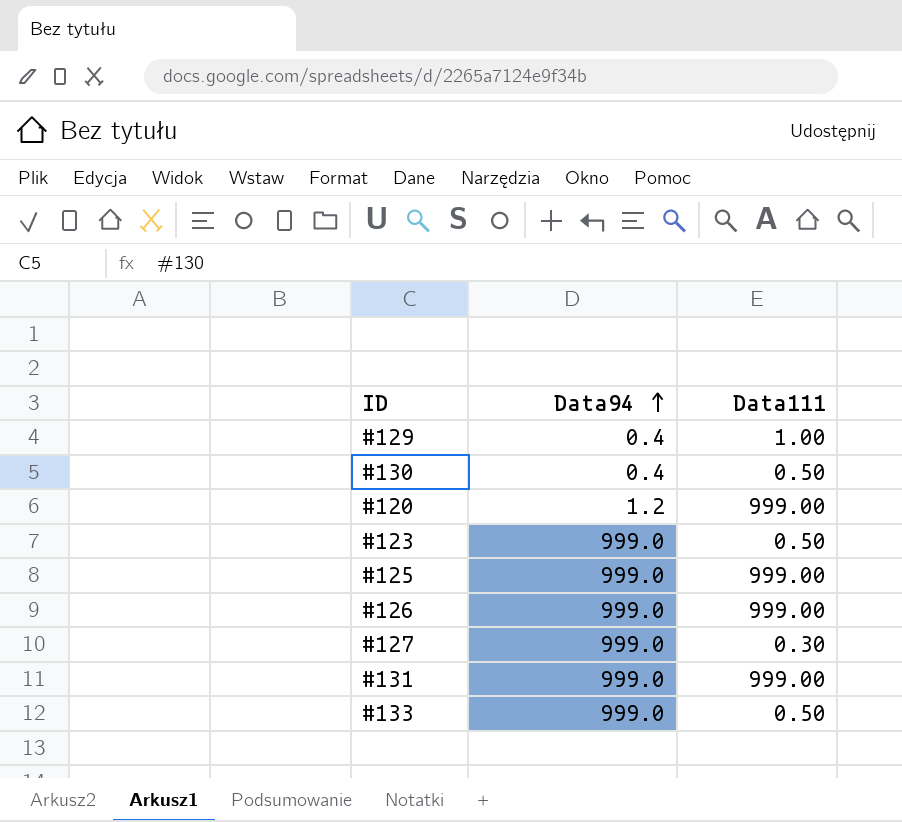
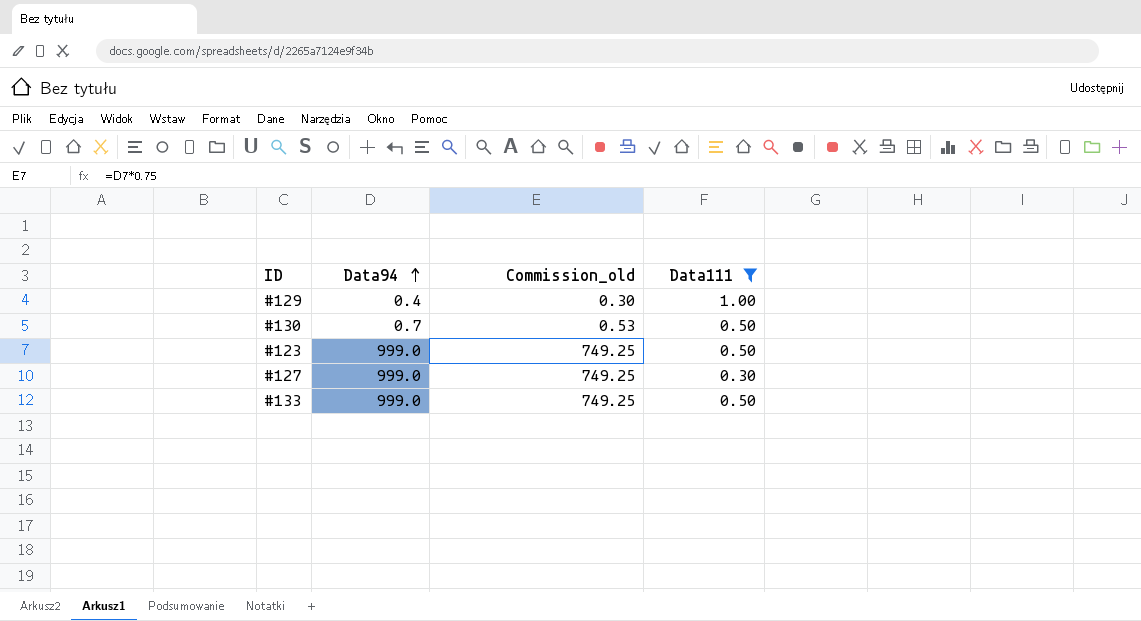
filter: none -> Data111 != 999.00
column Commission_old | formula: none -> [Data94] * 0.75
#130 | Data94: 0.4 -> 0.7

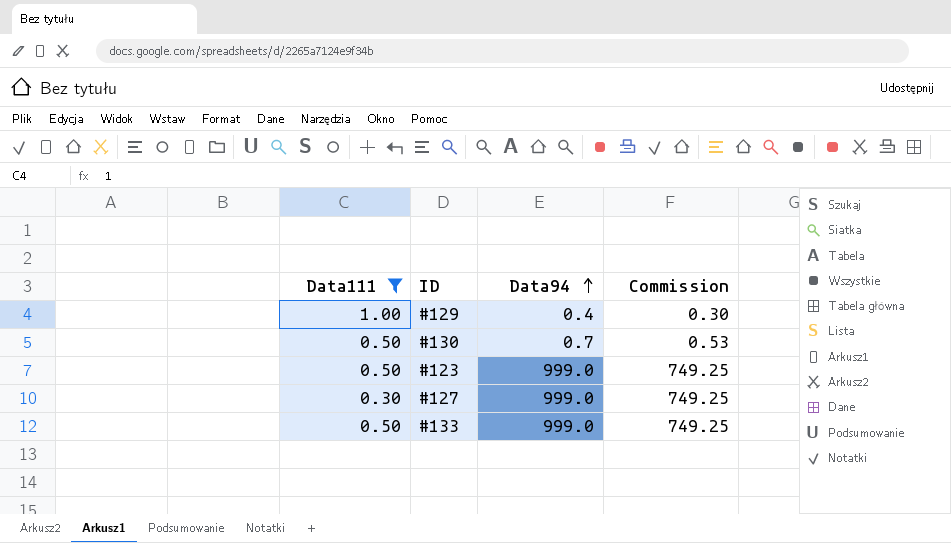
column Data111 | position: 4 -> 1
column name: Commission_old -> Commission

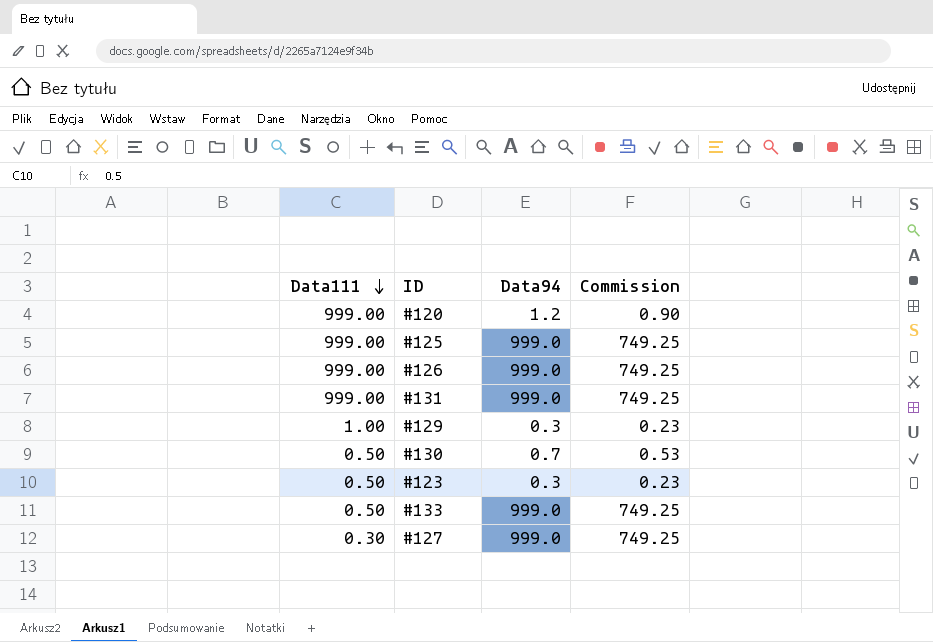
filter: Data111 != 999.00 -> none
row order: Data94 ascending -> Data111 descending
#129 | Data94: 0.4 -> 0.3
#129 | Commission: 0.30 -> 0.23
#123 | Data94: 999.0 -> 0.3
#123 | Commission: 749.25 -> 0.23

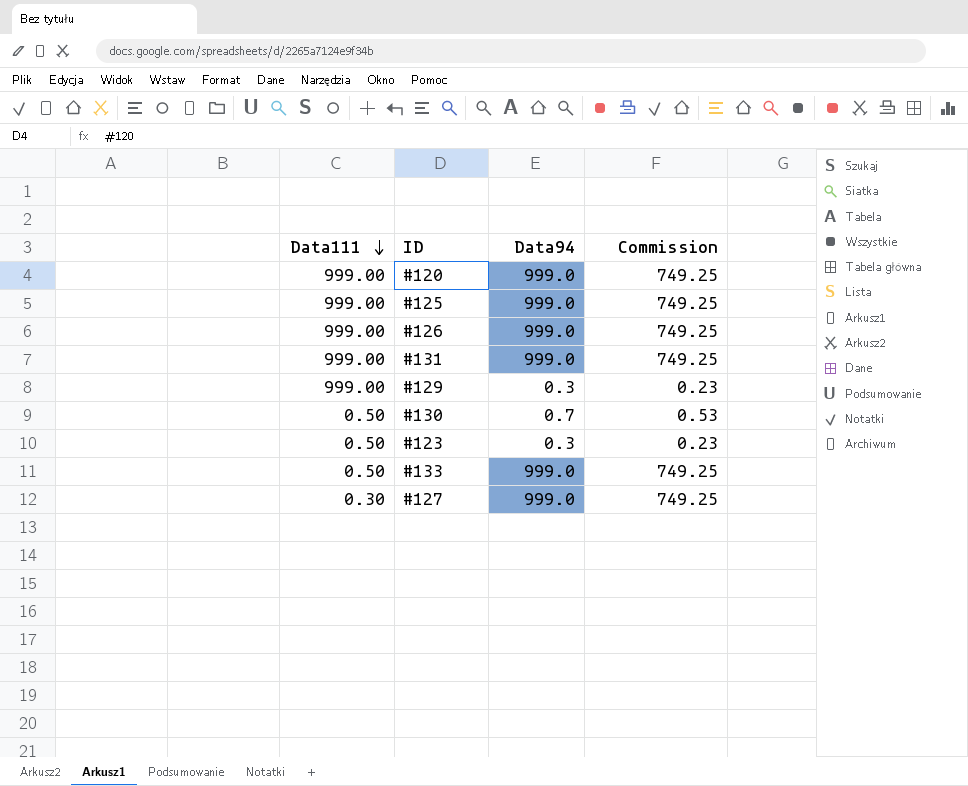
#120 | Data94: 1.2 -> 999.0
#120 | Commission: 0.90 -> 749.25
#129 | Data111: 1.00 -> 999.00

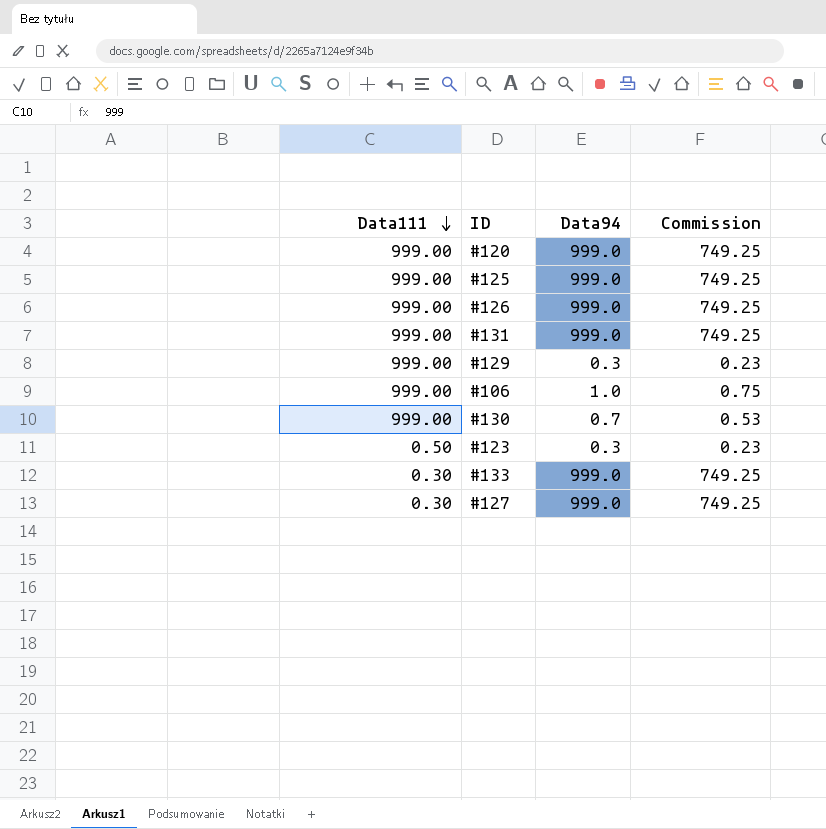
row #106: none -> 999.00 | 1.0 | 0.75
#130 | Data111: 0.50 -> 999.00
#133 | Data111: 0.50 -> 0.30

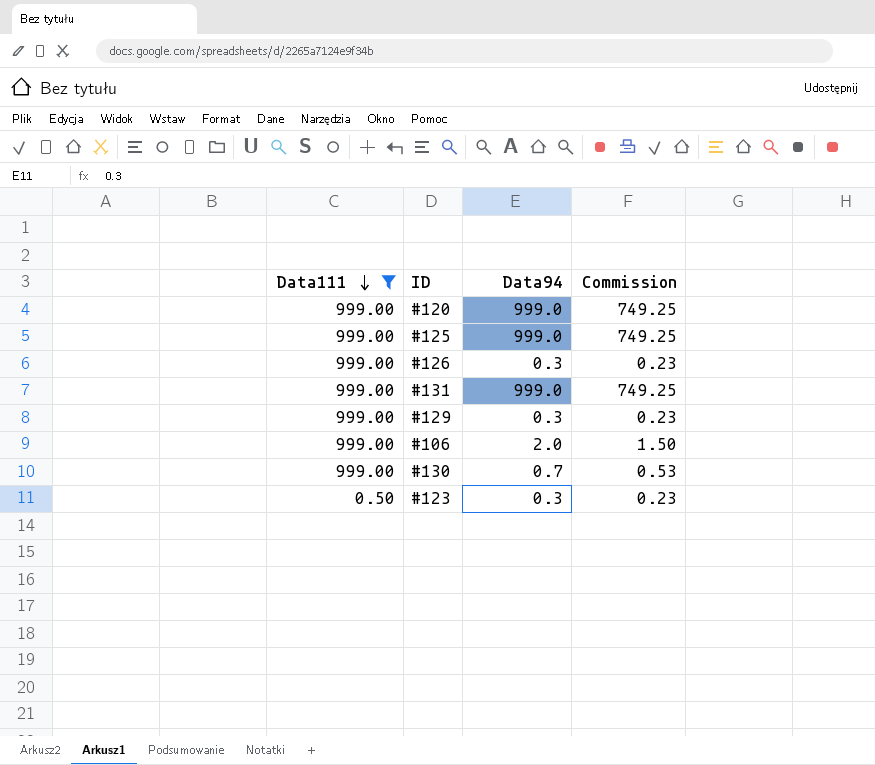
filter: none -> Data111 != 0.30
#126 | Data94: 999.0 -> 0.3
#126 | Commission: 749.25 -> 0.23
#106 | Data94: 1.0 -> 2.0
#106 | Commission: 0.75 -> 1.50

